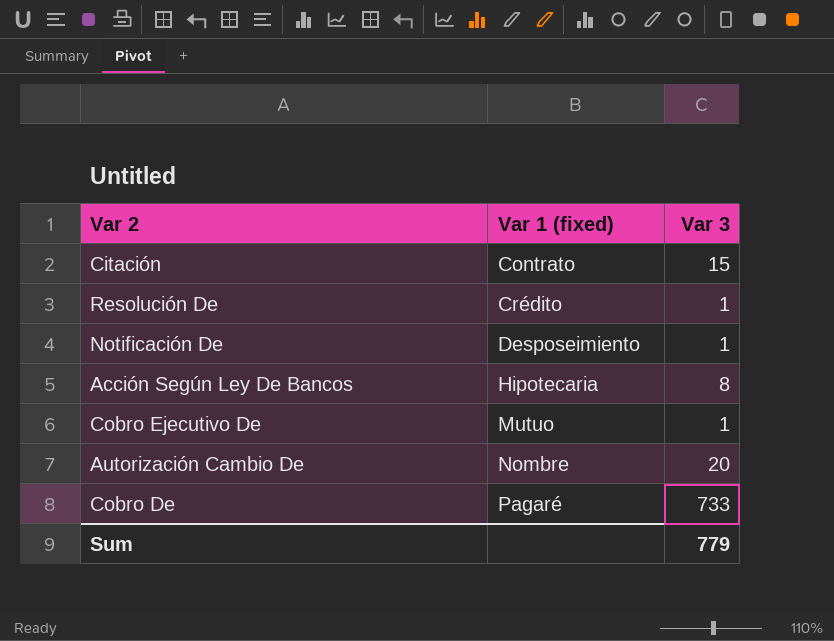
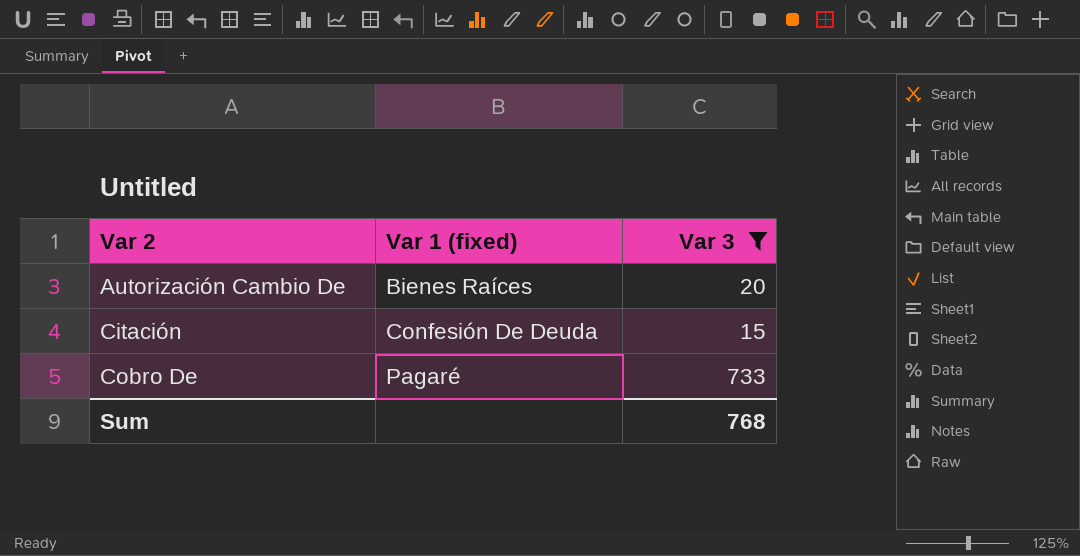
filter: none -> Var 3 >= 15
row order: Var 1 (fixed) ascending -> Var 2 ascending
Autorización Cambio De | Var 1 (fixed): Nombre -> Bienes Raíces
Citación | Var 1 (fixed): Contrato -> Confesión De Deuda
Sum | Var 3: 779 -> 768

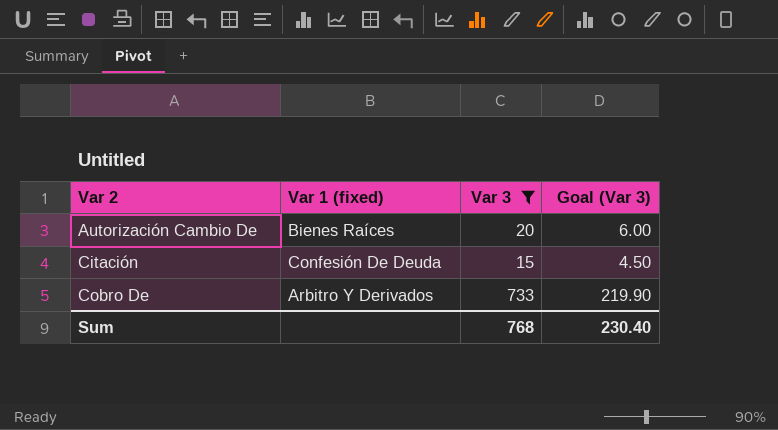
column Goal (Var 3) | formula: none -> [Var 3] * 0.3
Cobro De | Var 1 (fixed): Pagaré -> Arbitro Y Derivados

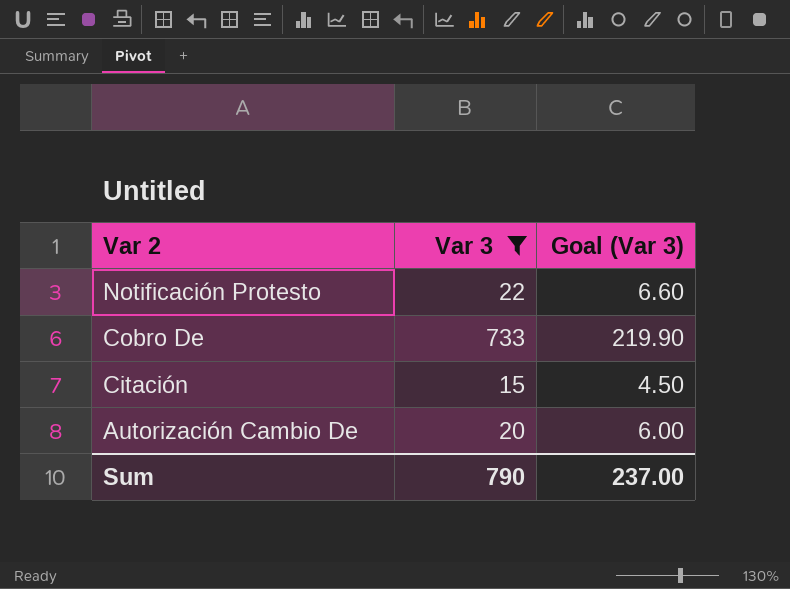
row order: Var 2 ascending -> Var 2 descending
column Var 1 (fixed) | position: 2 -> none
row Notificación Protesto: none -> 22 | 6.60
Sum | Var 3: 768 -> 790
Sum | Goal (Var 3): 230.40 -> 237.00

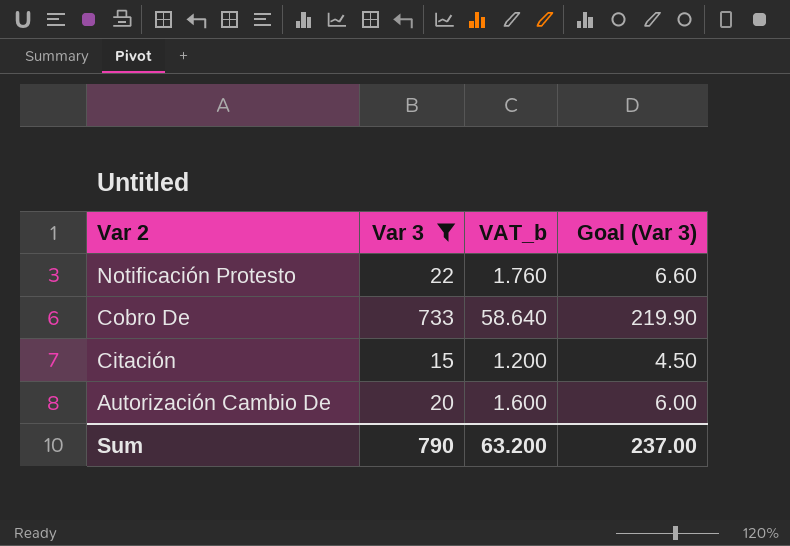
column VAT_b | formula: none -> [Var 3] * 0.08

